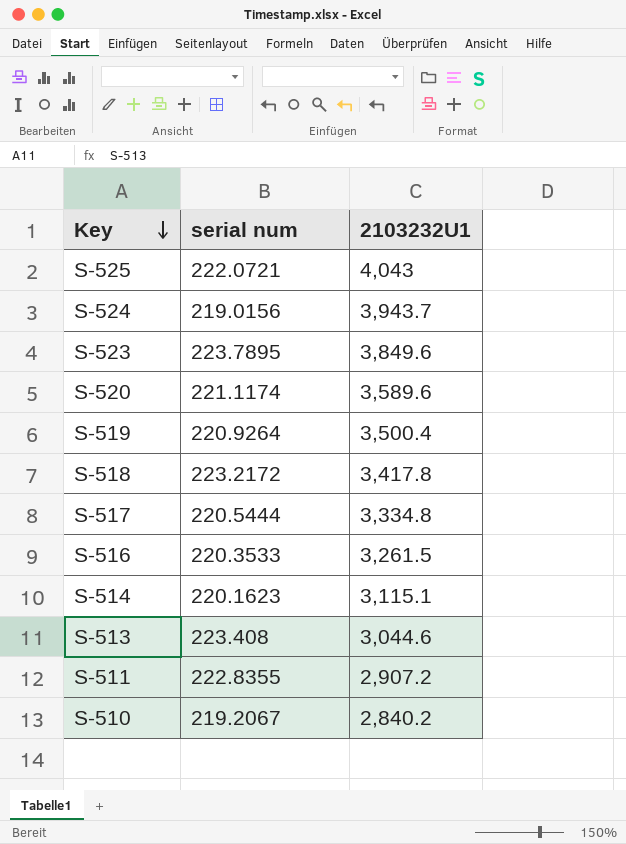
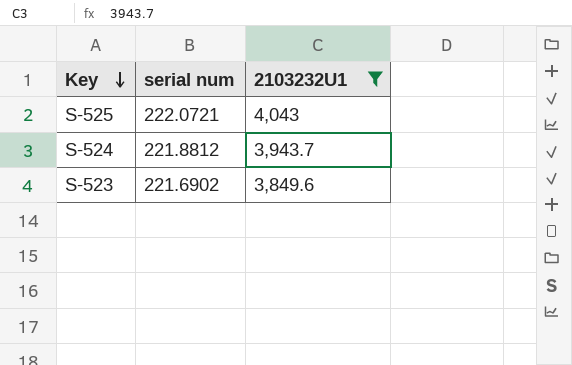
filter: none -> 2103232U1 >= 3,849.6
S-524 | serial num: 219.0156 -> 221.8812
S-523 | serial num: 223.7895 -> 221.6902

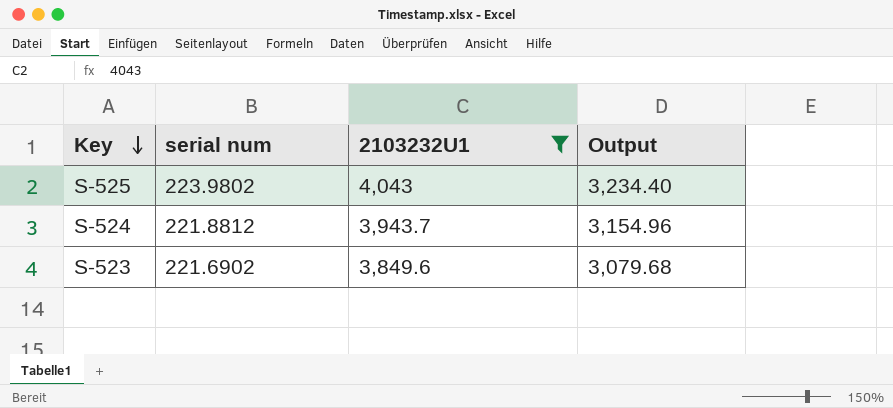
column Output | formula: none -> [2103232U1] * 0.8
S-525 | serial num: 222.0721 -> 223.9802

